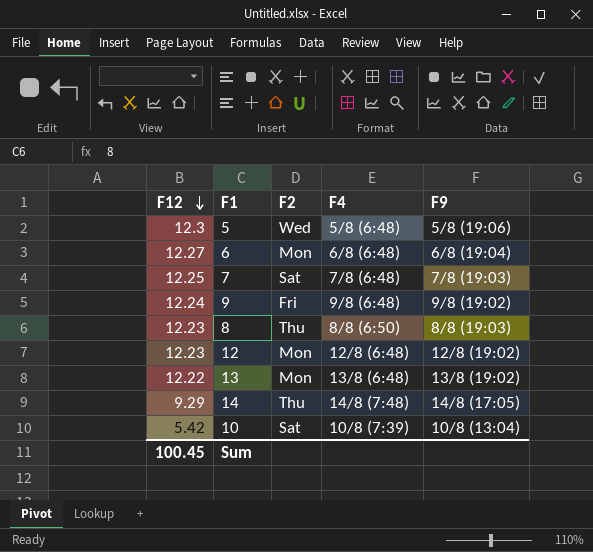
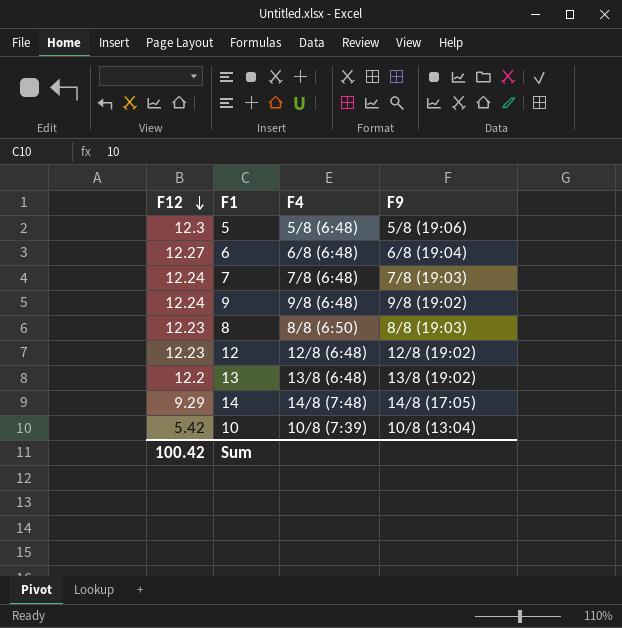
column F2 | position: 3 -> none
7 | F12: 12.25 -> 12.24
13 | F12: 12.22 -> 12.2
Sum | F12: 100.45 -> 100.42

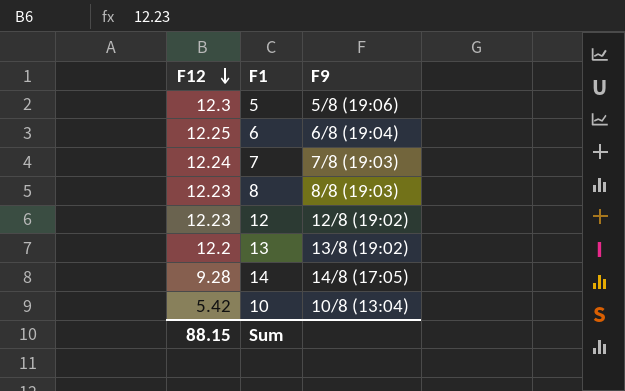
column F4 | position: 3 -> none
row 9: 12.24 | 9/8 (6:48) | 9/8 (19:02) -> none
6 | F12: 12.27 -> 12.25
14 | F12: 9.29 -> 9.28
Sum | F12: 100.42 -> 88.15

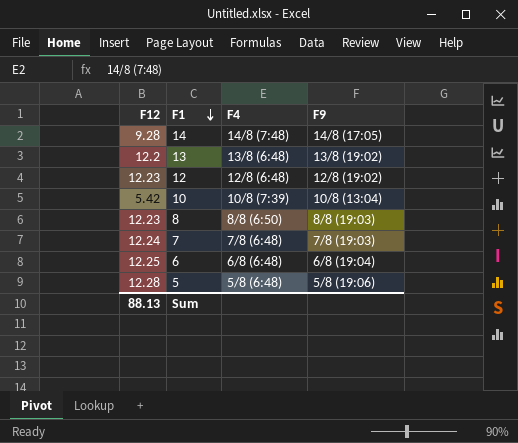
row order: F12 descending -> F1 descending
column F4 | position: none -> 3
5 | F12: 12.3 -> 12.28
Sum | F12: 88.15 -> 88.13

